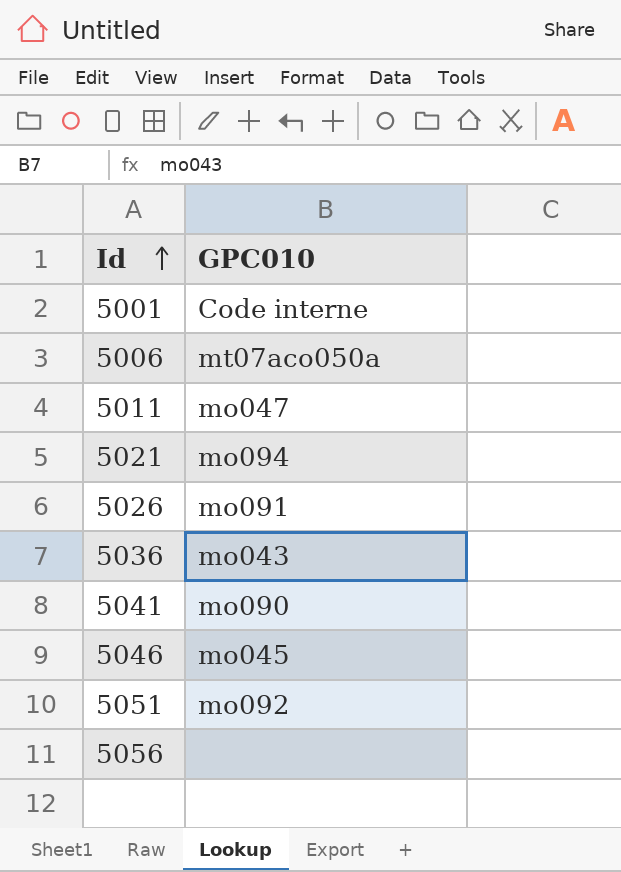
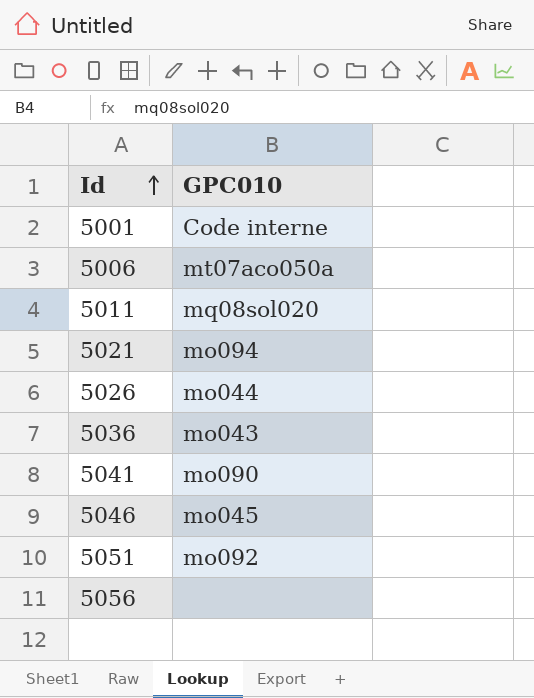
5011 | GPC010: mo047 -> mq08sol020
5026 | GPC010: mo091 -> mo044

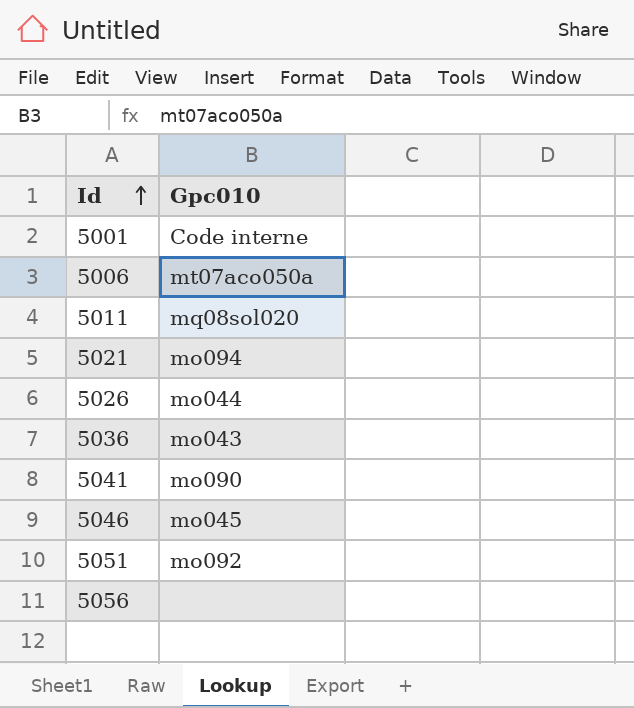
column name: GPC010 -> Gpc010

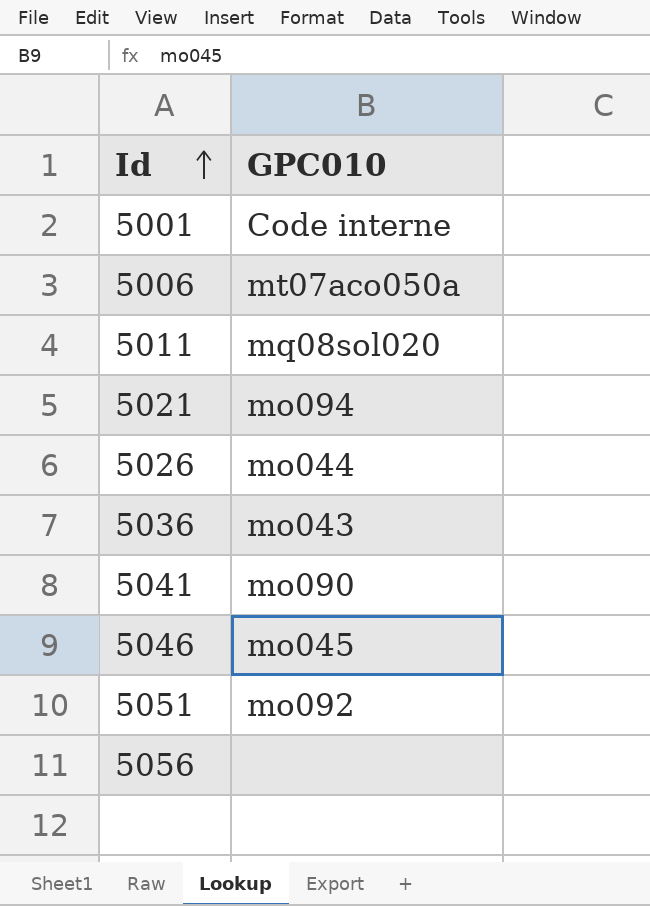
column name: Gpc010 -> GPC010

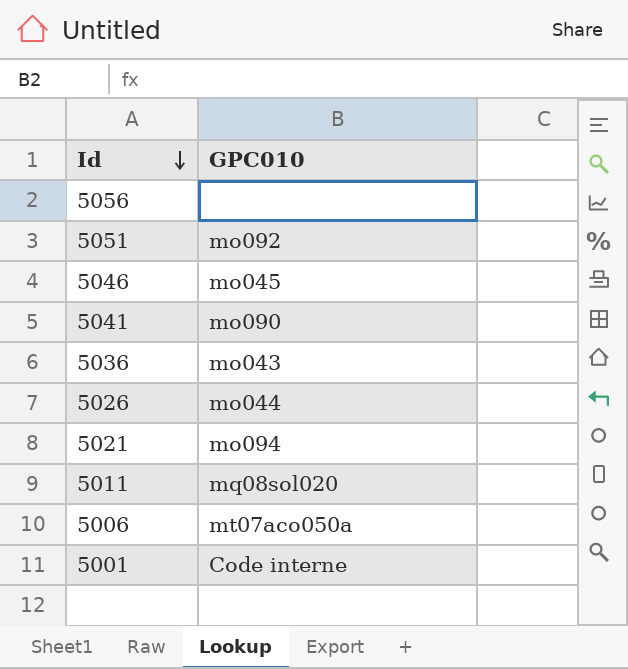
row order: Id ascending -> Id descending

